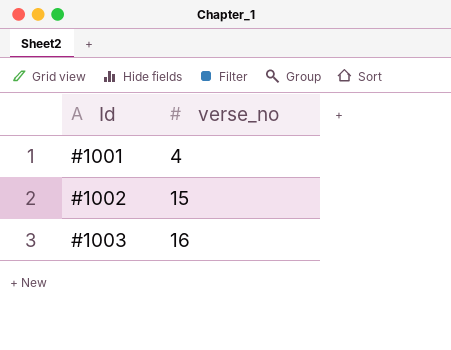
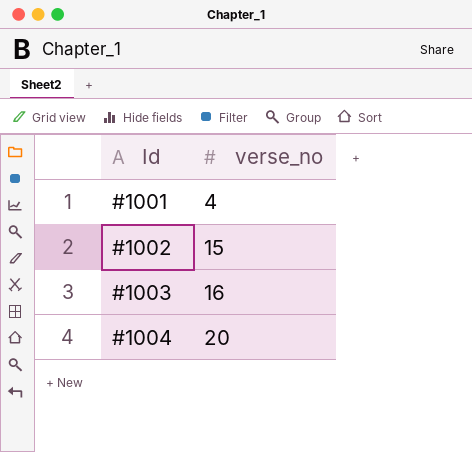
row #1004: none -> 20

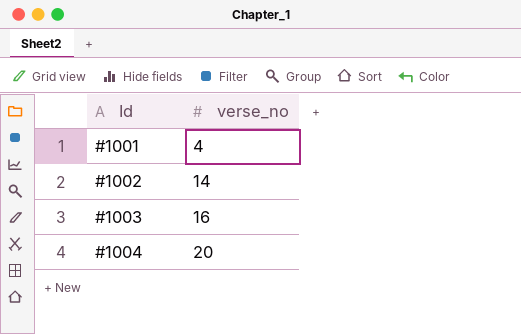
#1002 | verse_no: 15 -> 14

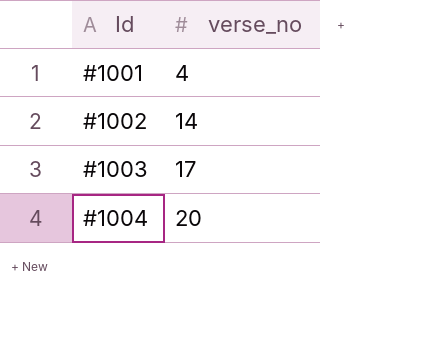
#1003 | verse_no: 16 -> 17

